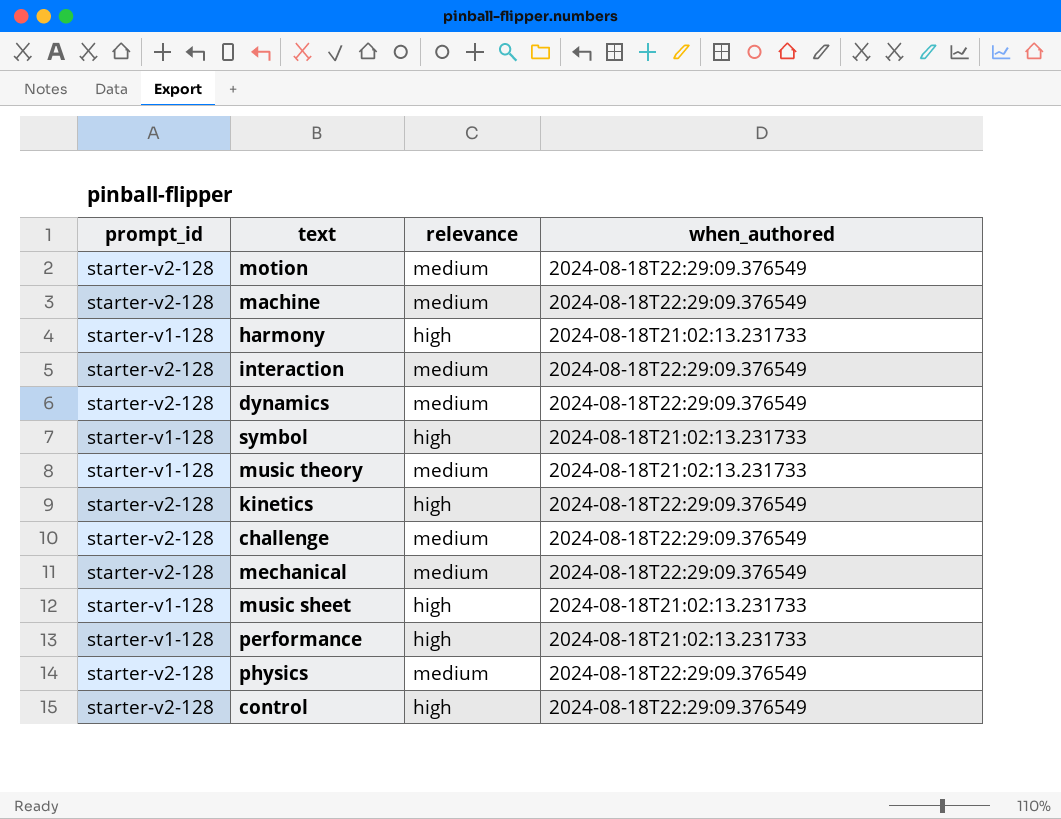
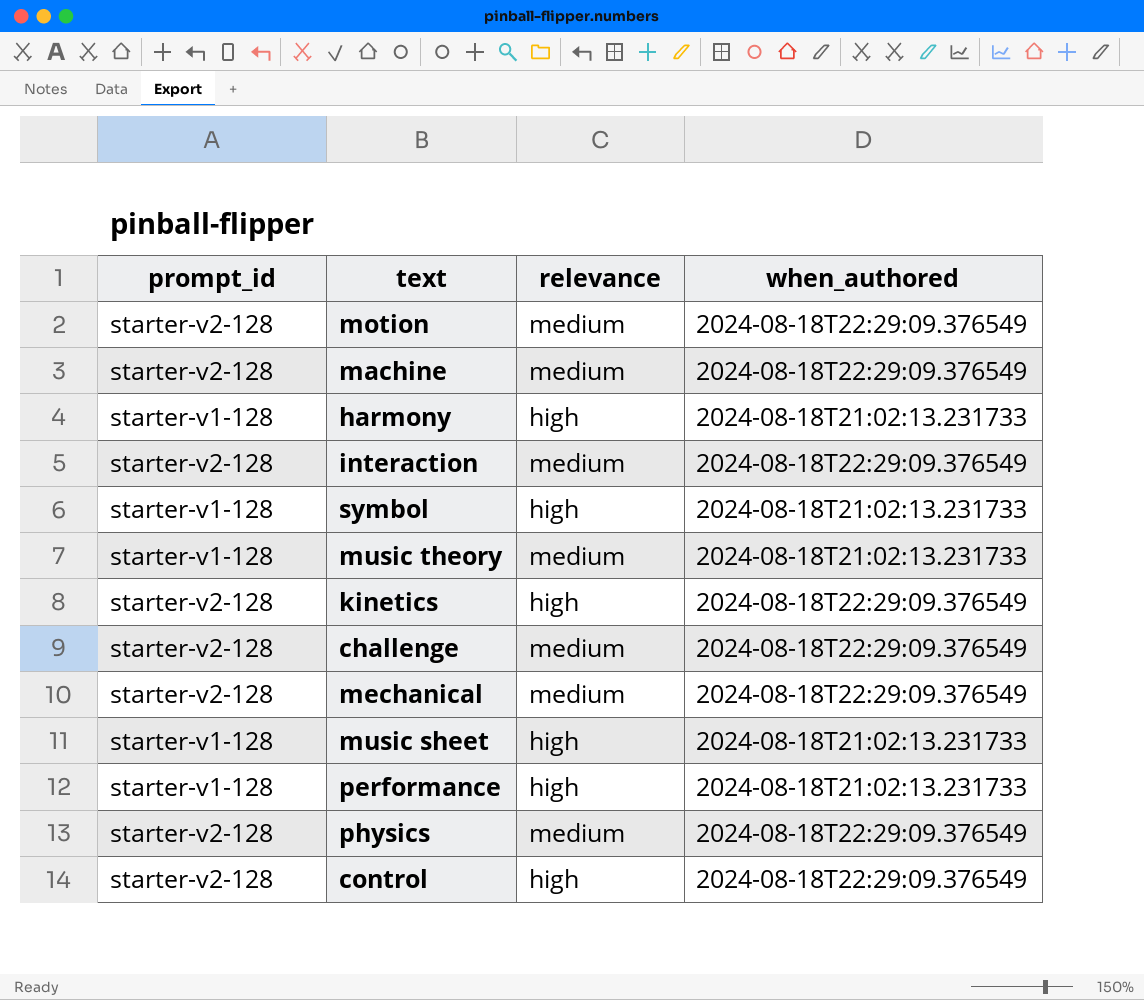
row dynamics: starter-v2-128 | medium | 2024-08-18T22:29:09.376549 -> none

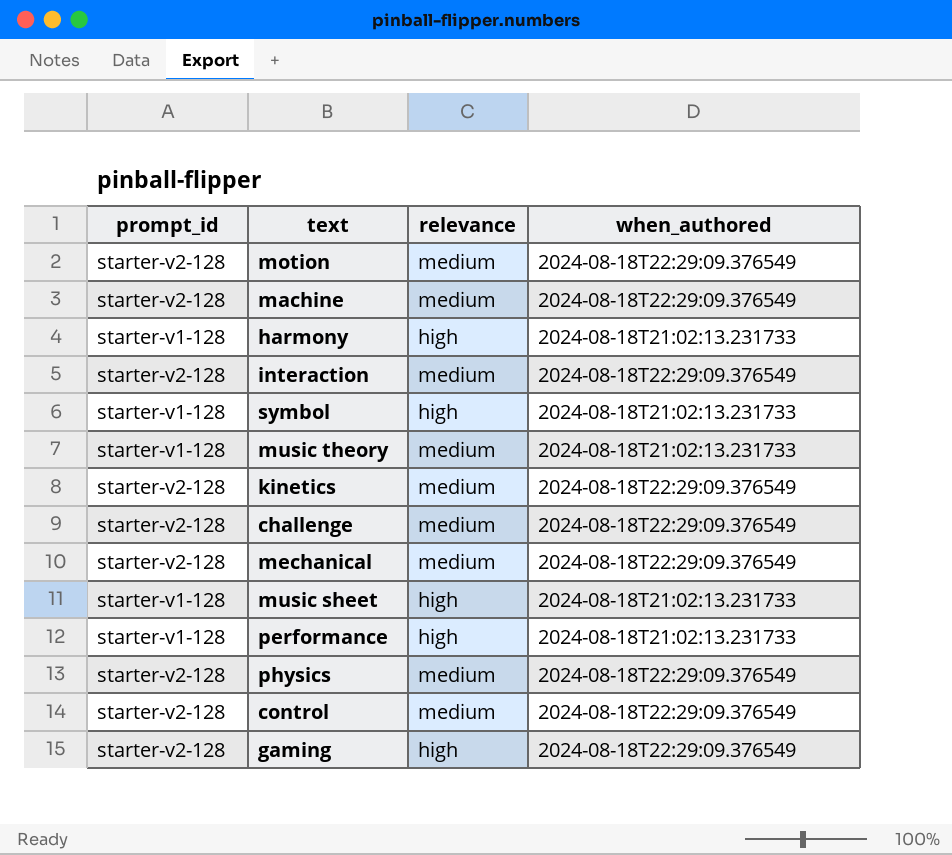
kinetics | relevance: high -> medium
control | relevance: high -> medium
row gaming: none -> starter-v2-128 | high | 2024-08-18T22:29:09.376549

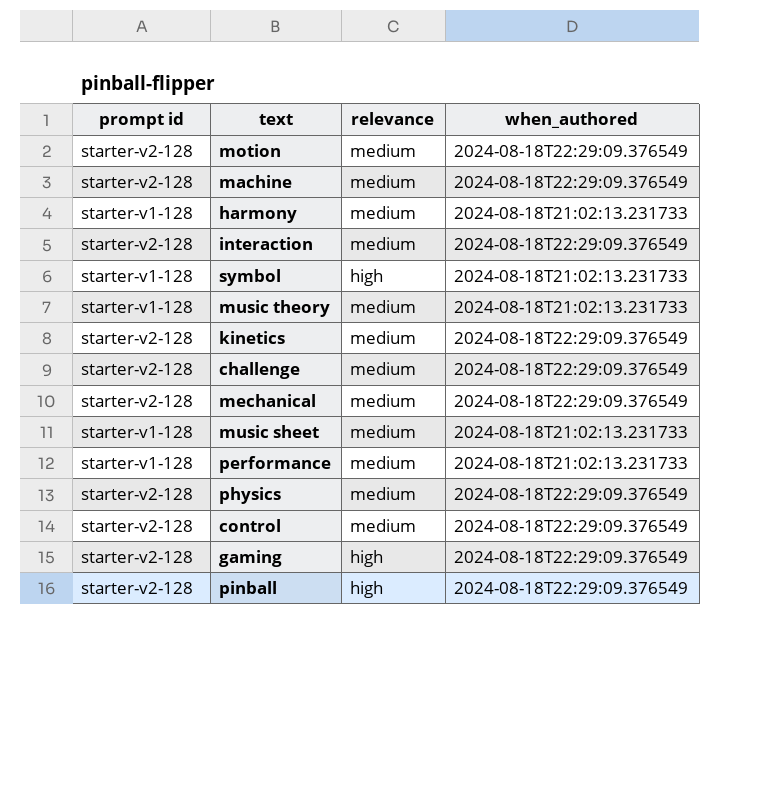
column name: prompt_id -> prompt id
harmony | relevance: high -> medium
music sheet | relevance: high -> medium
performance | relevance: high -> medium
row pinball: none -> starter-v2-128 | high | 2024-08-18T22:29:09.376549

